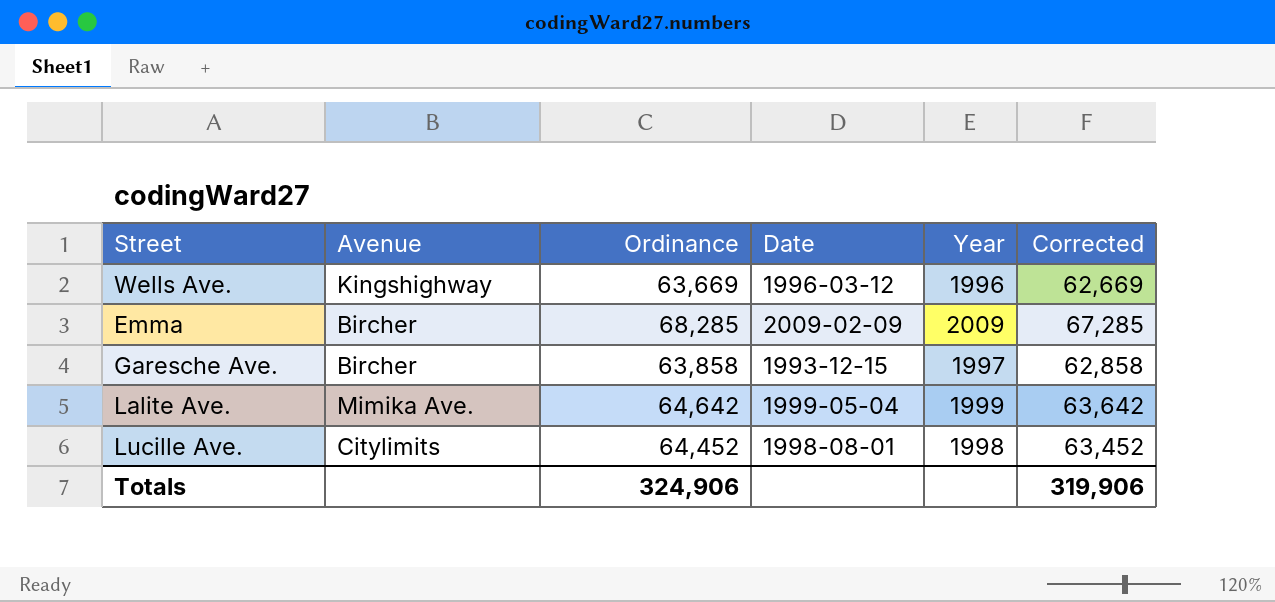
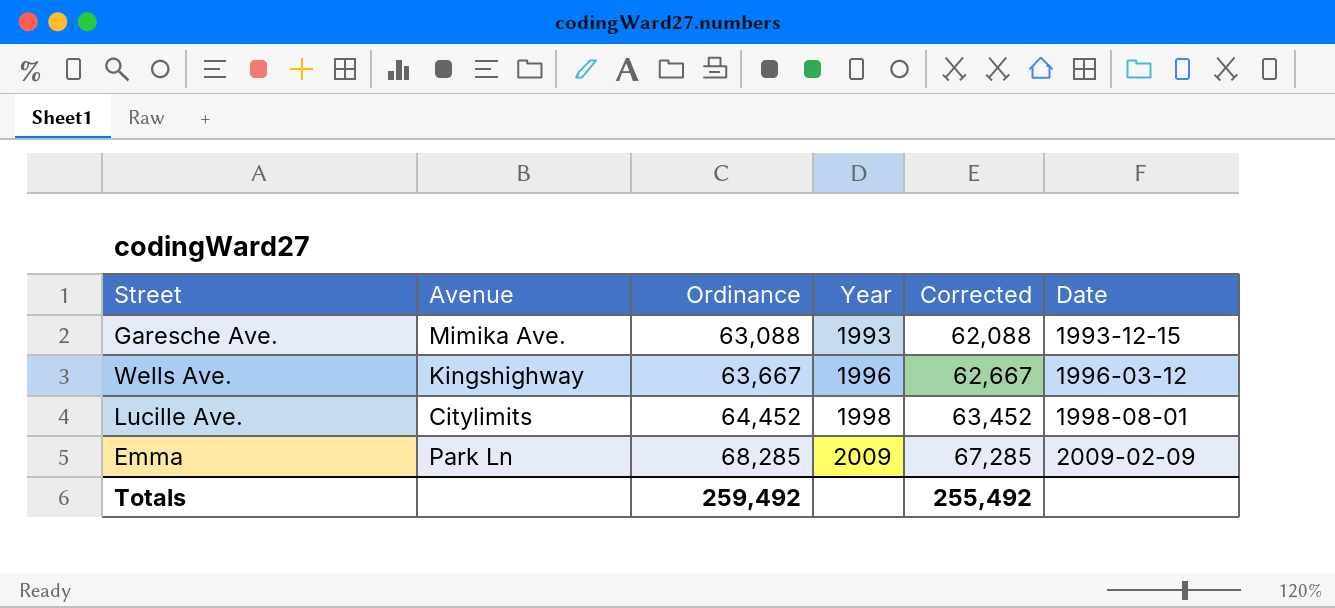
row order: none -> Ordinance ascending
column Date | position: 4 -> 6
row Lalite Ave.: Mimika Ave. | 64,642 | 1999-05-04 | 1999 | 63,642 -> none
Garesche Ave. | Avenue: Bircher -> Mimika Ave.
Garesche Ave. | Ordinance: 63,858 -> 63,088
Garesche Ave. | Year: 1997 -> 1993
Garesche Ave. | Corrected: 62,858 -> 62,088
Wells Ave. | Ordinance: 63,669 -> 63,667
Wells Ave. | Corrected: 62,669 -> 62,667
Emma | Avenue: Bircher -> Park Ln
Totals | Ordinance: 324,906 -> 259,492
Totals | Corrected: 319,906 -> 255,492

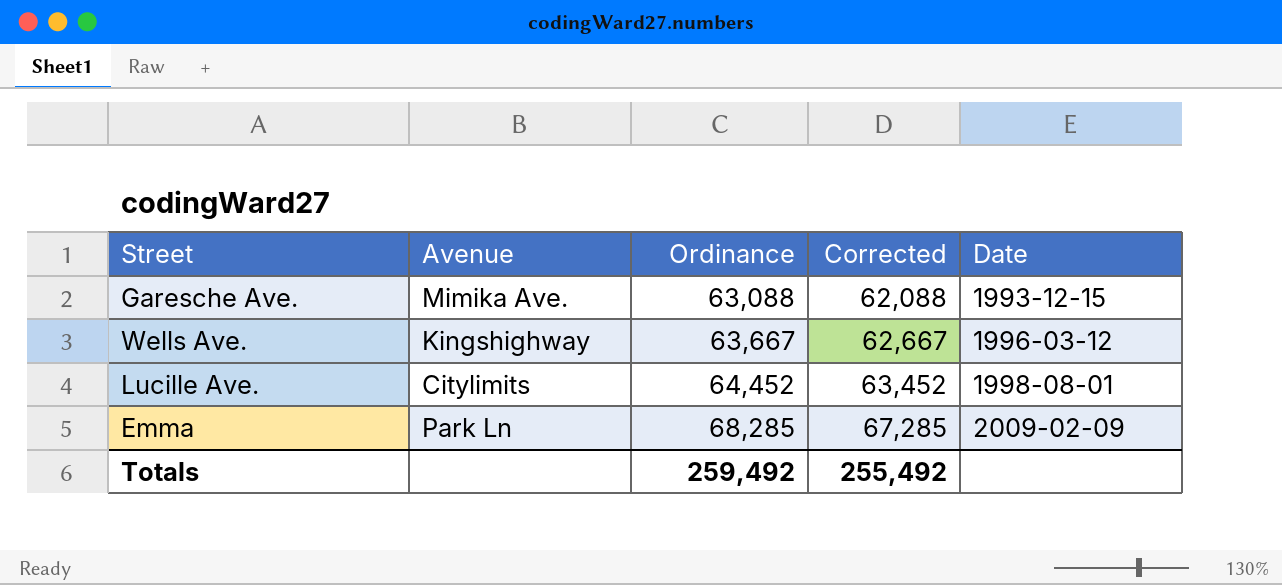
column Year | position: 4 -> none

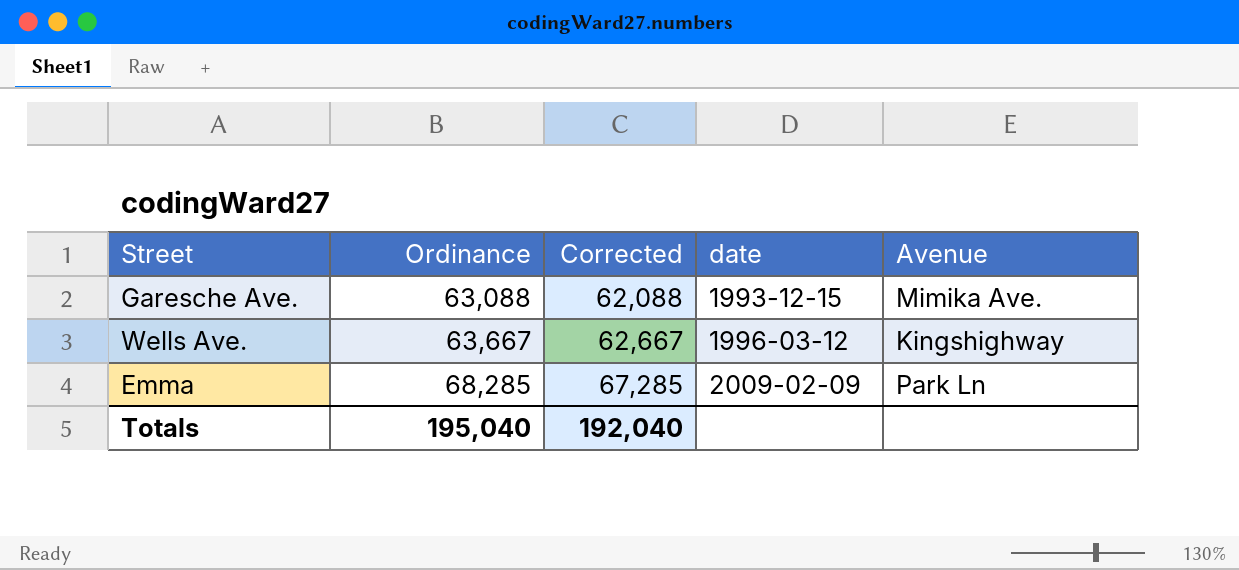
column name: Date -> date
column Avenue | position: 2 -> 5
row Lucille Ave.: Citylimits | 64,452 | 63,452 | 1998-08-01 -> none
Totals | Ordinance: 259,492 -> 195,040
Totals | Corrected: 255,492 -> 192,040

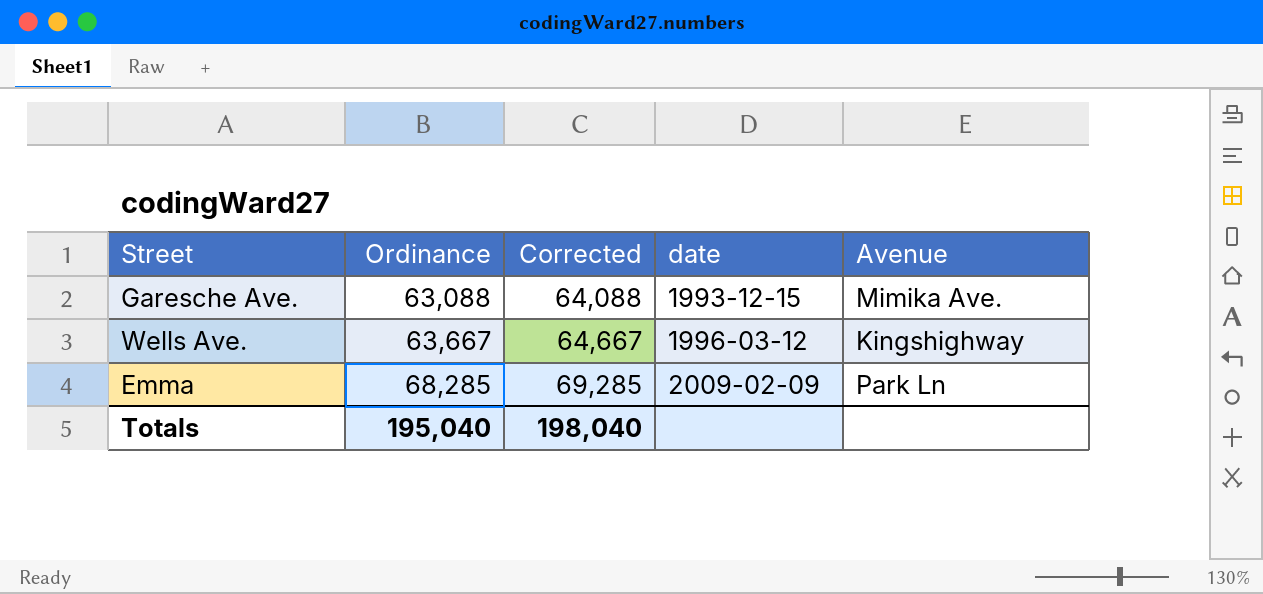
column Corrected | formula: [Ordinance] - 1000 -> [Ordinance] + 1000
Totals | Corrected: 192,040 -> 198,040

